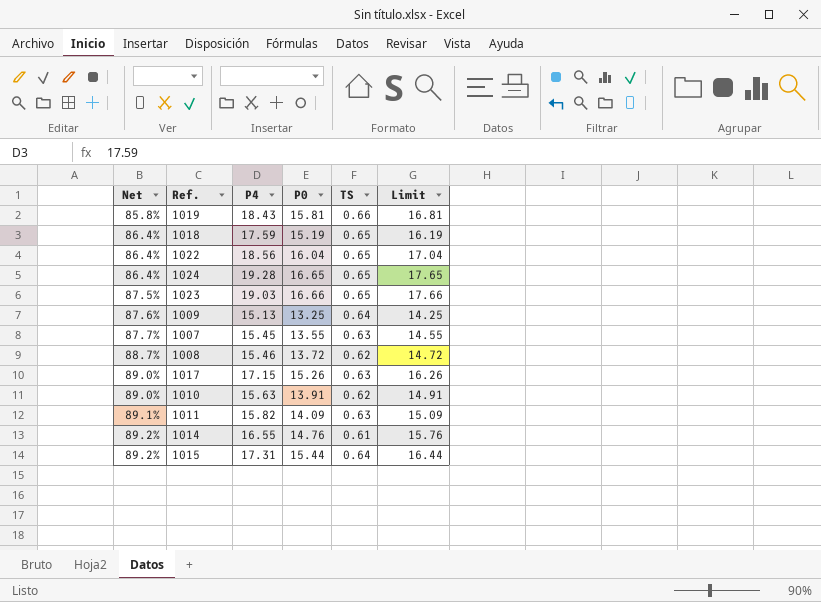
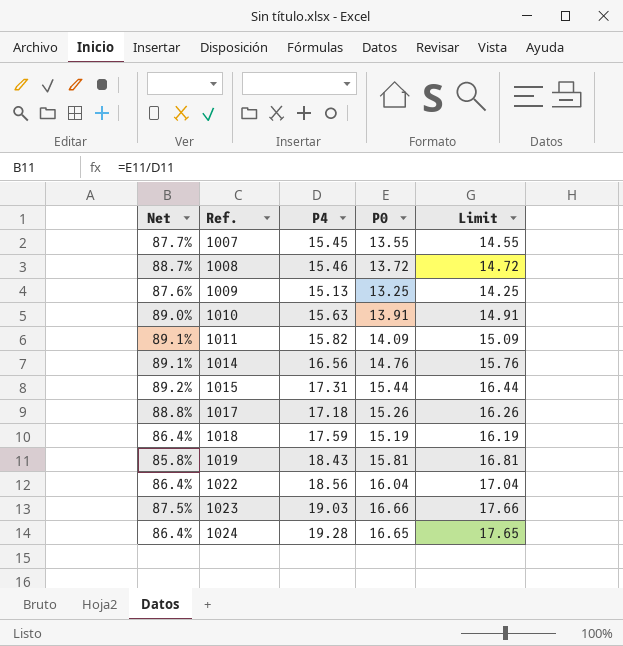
row order: Net ascending -> Ref. ascending
column TS | position: 5 -> none
1014 | Net: 89.2% -> 89.1%
1014 | P4: 16.55 -> 16.56
1017 | Net: 89.0% -> 88.8%
1017 | P4: 17.15 -> 17.18

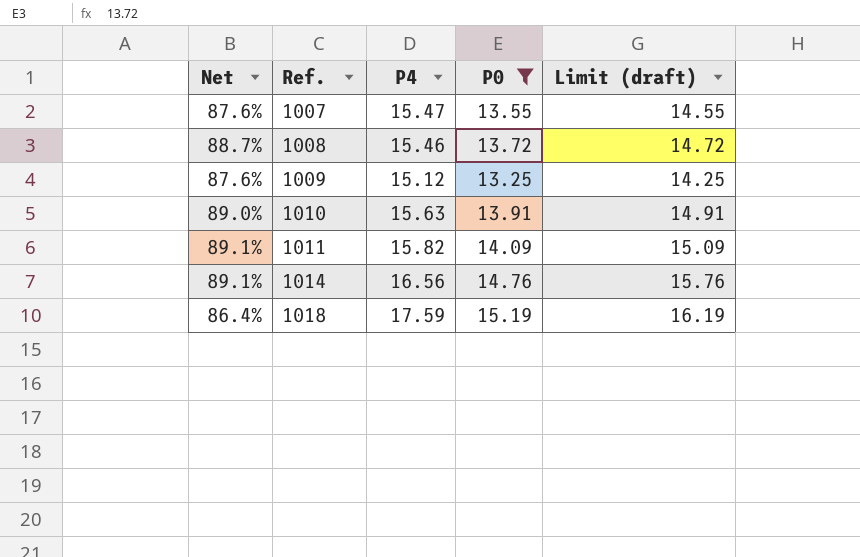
filter: none -> P0 <= 15.19
column name: Limit -> Limit (draft)
1007 | Net: 87.7% -> 87.6%
1007 | P4: 15.45 -> 15.47
1009 | P4: 15.13 -> 15.12

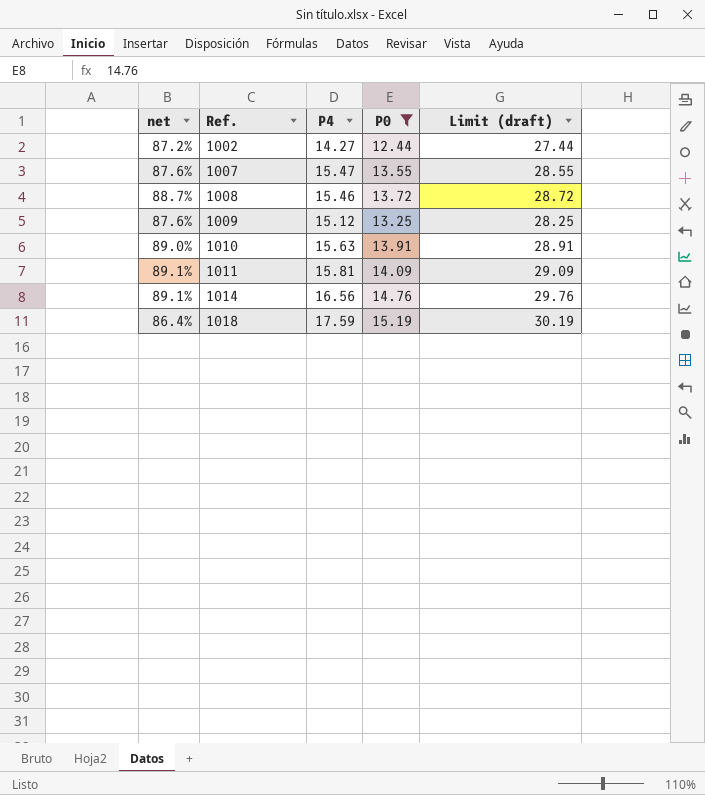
column name: Net -> net
column Limit (draft) | formula: [P0] + 1 -> [P0] + 15
row 1002: none -> 87.2% | 14.27 | 12.44 | 27.44
1011 | P4: 15.82 -> 15.81

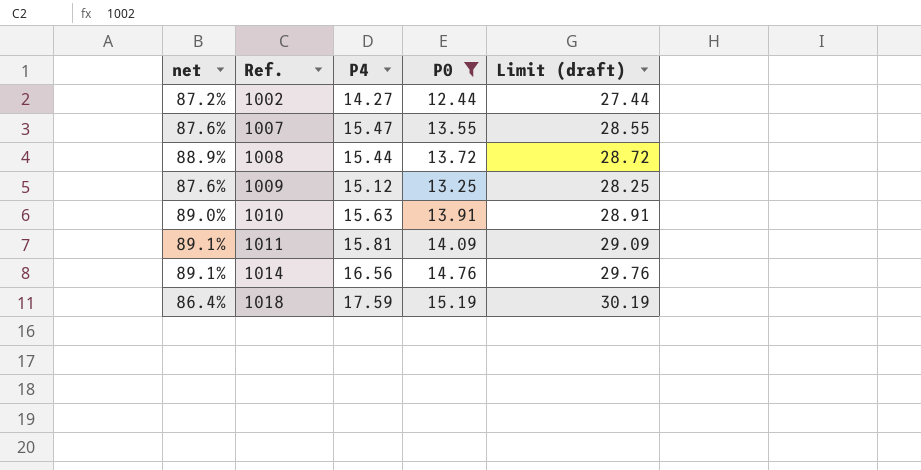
1008 | net: 88.7% -> 88.9%
1008 | P4: 15.46 -> 15.44

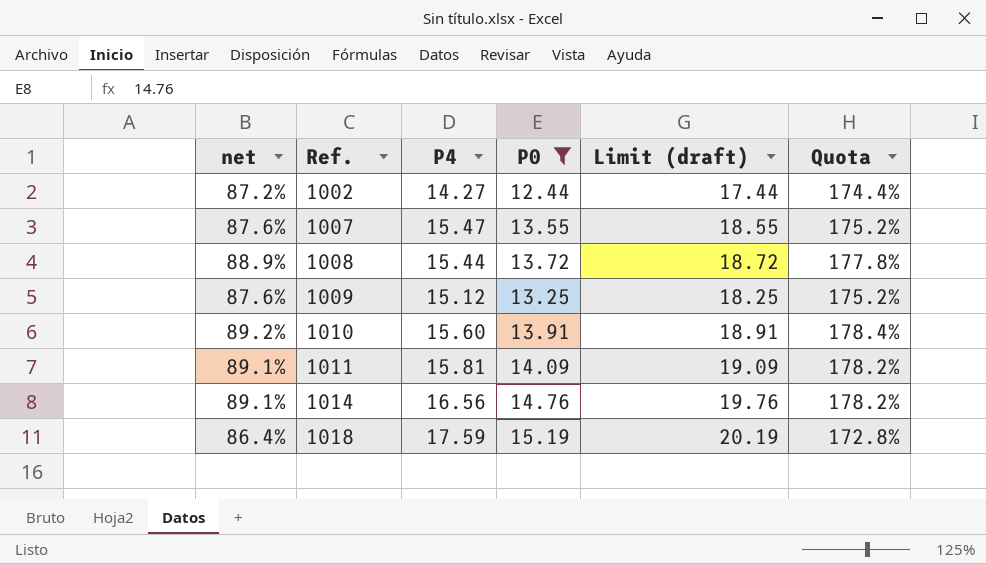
column Limit (draft) | formula: [P0] + 15 -> [P0] + 5
column Quota | formula: none -> [net] * 2
1010 | net: 89.0% -> 89.2%
1010 | P4: 15.63 -> 15.60

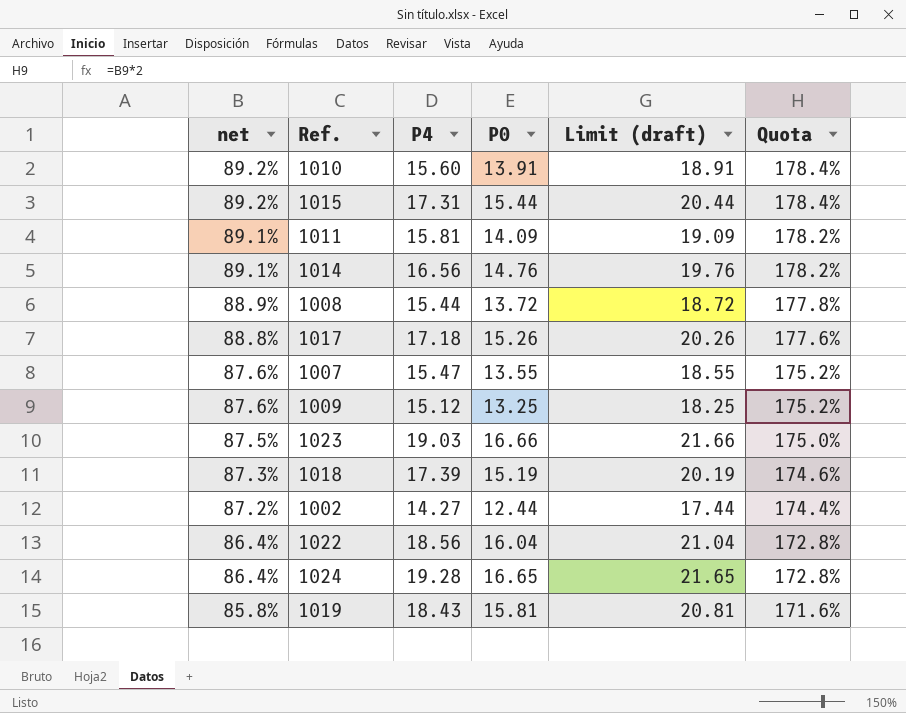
filter: P0 <= 15.19 -> none
row order: Ref. ascending -> net descending
1018 | net: 86.4% -> 87.3%
1018 | P4: 17.59 -> 17.39
1018 | Quota: 172.8% -> 174.6%

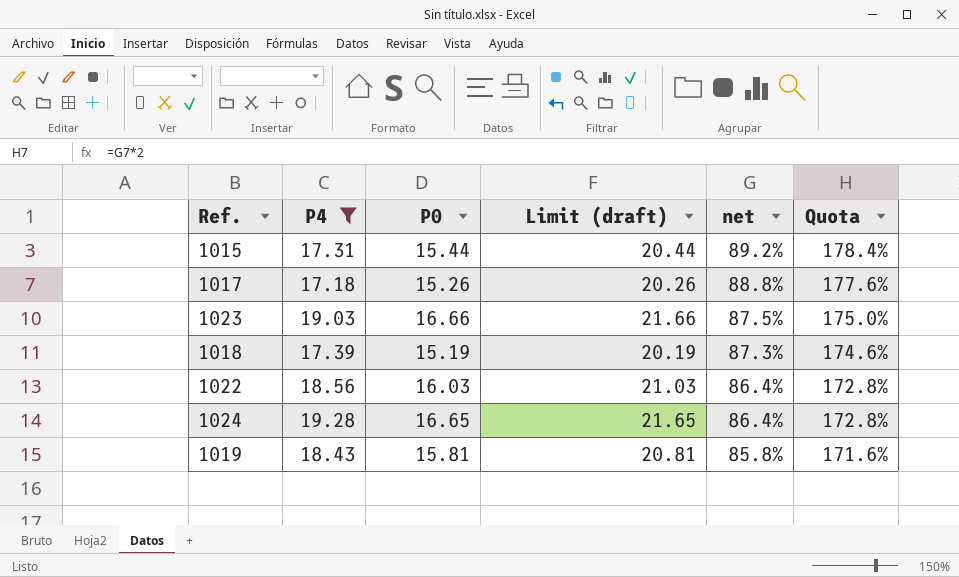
filter: none -> P4 >= 17.18
column net | position: 1 -> 5
1022 | P0: 16.04 -> 16.03
1022 | Limit (draft): 21.04 -> 21.03

